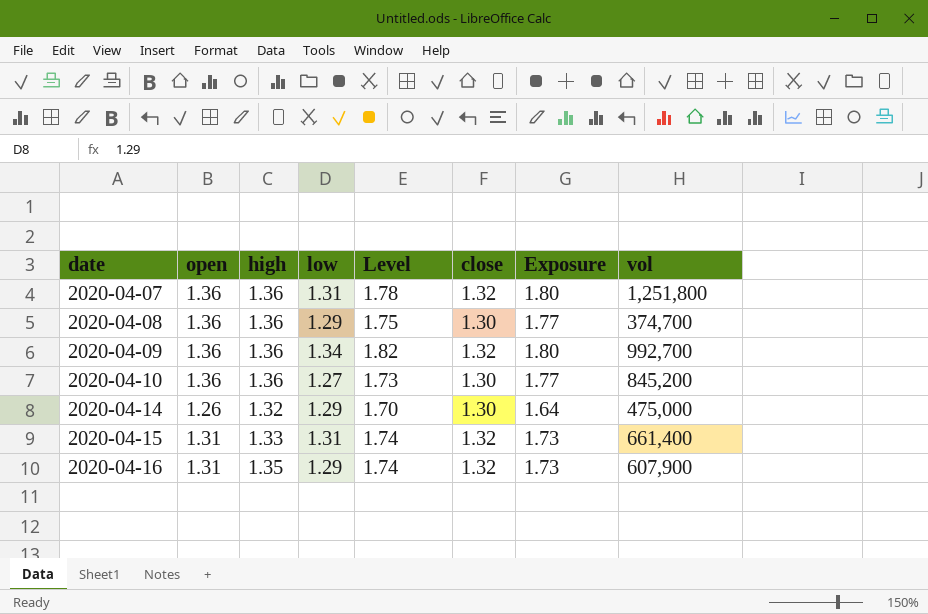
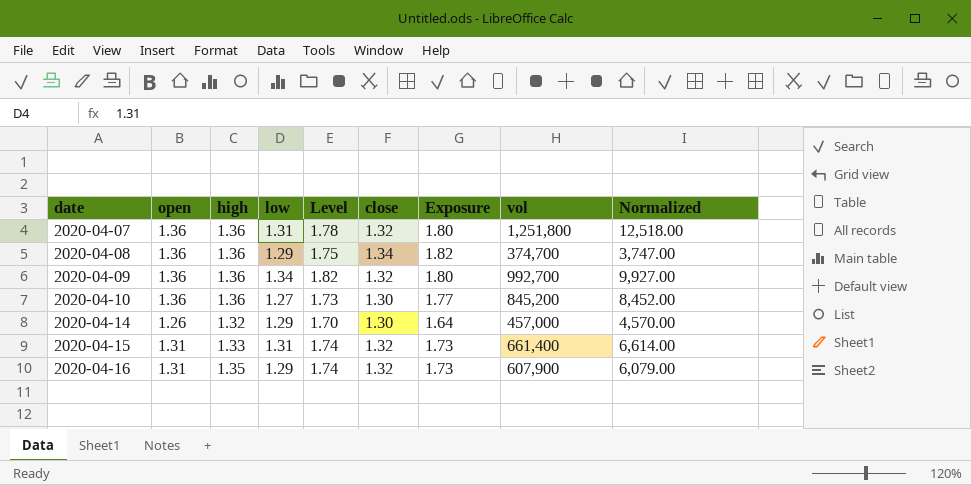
column Normalized | formula: none -> [vol] * 0.01
2020-04-08 | close: 1.30 -> 1.34
2020-04-08 | Exposure: 1.77 -> 1.82
2020-04-14 | vol: 475,000 -> 457,000

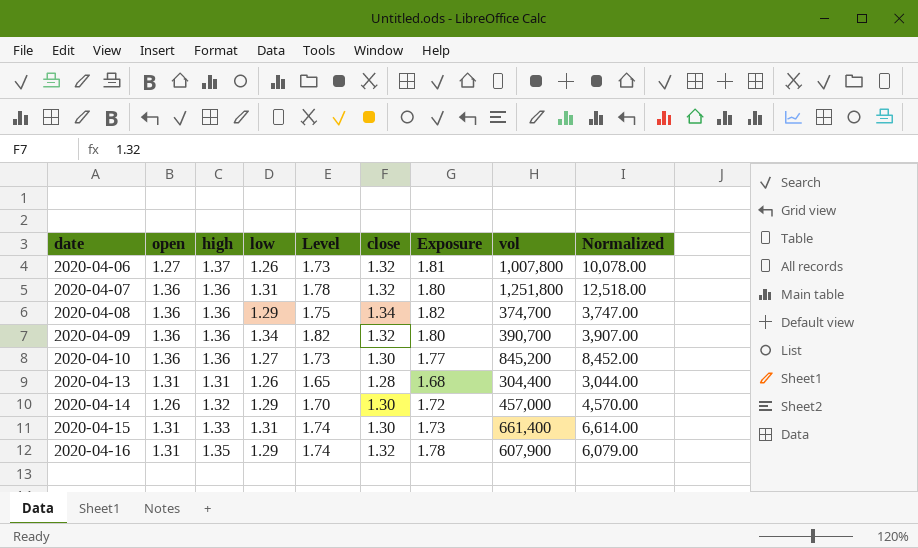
column Exposure | formula: [open] * [close] -> [high] * [close]
row 2020-04-06: none -> 1.27 | 1.37 | 1.26 | 1.73 | 1.32 | 1.81 | 1,007,800 | 10,078.00
2020-04-09 | vol: 992,700 -> 390,700
2020-04-09 | Normalized: 9,927.00 -> 3,907.00
row 2020-04-13: none -> 1.31 | 1.31 | 1.26 | 1.65 | 1.28 | 1.68 | 304,400 | 3,044.00
2020-04-15 | close: 1.32 -> 1.30

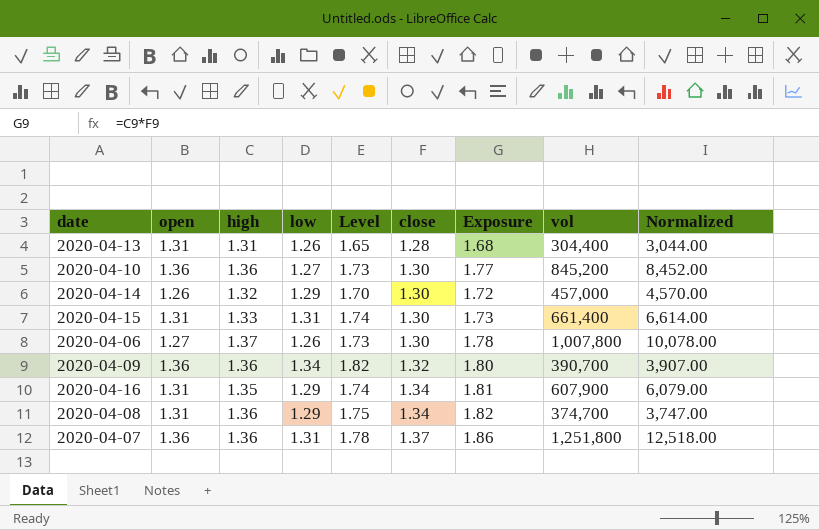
row order: date ascending -> close ascending
2020-04-06 | close: 1.32 -> 1.30
2020-04-06 | Exposure: 1.81 -> 1.78
2020-04-16 | close: 1.32 -> 1.34
2020-04-16 | Exposure: 1.78 -> 1.81
2020-04-08 | open: 1.36 -> 1.31
2020-04-07 | close: 1.32 -> 1.37
2020-04-07 | Exposure: 1.80 -> 1.86

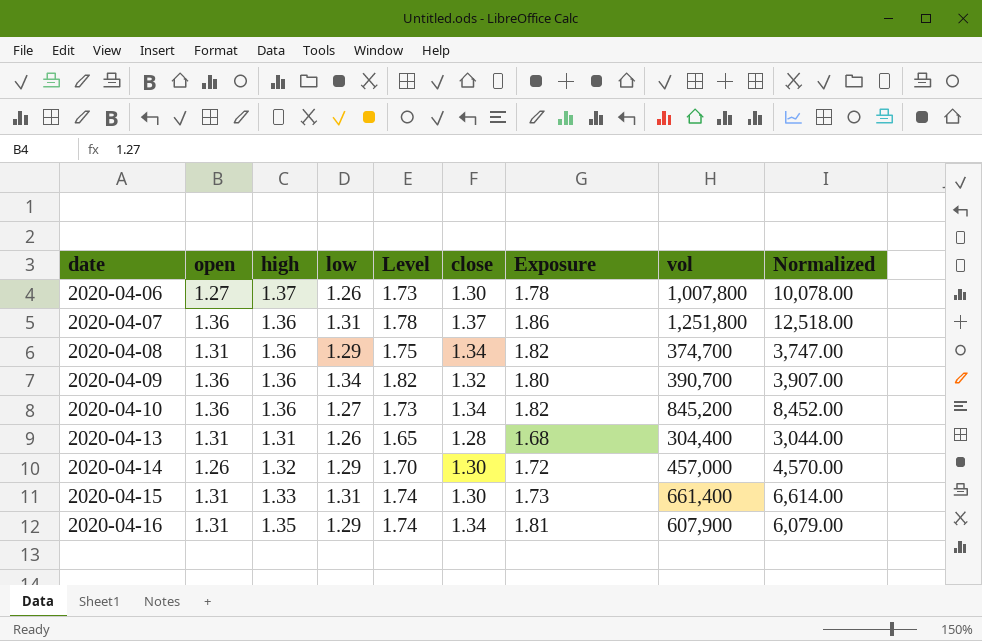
row order: close ascending -> date ascending
2020-04-10 | close: 1.30 -> 1.34
2020-04-10 | Exposure: 1.77 -> 1.82

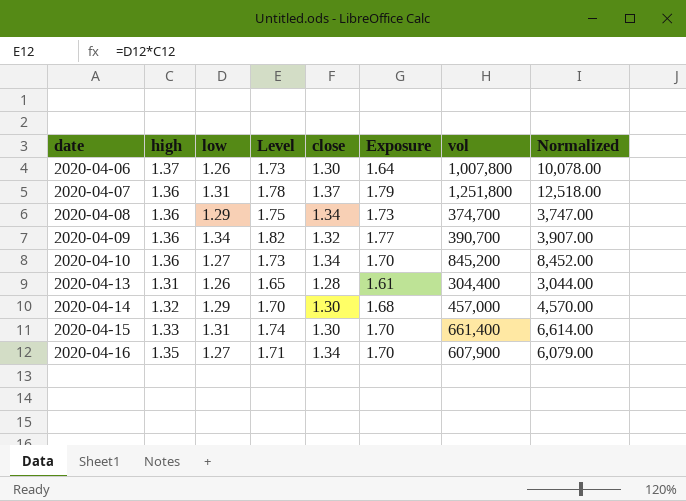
column open | position: 2 -> none
column Exposure | formula: [high] * [close] -> [low] * [close]
2020-04-16 | low: 1.29 -> 1.27
2020-04-16 | Level: 1.74 -> 1.71

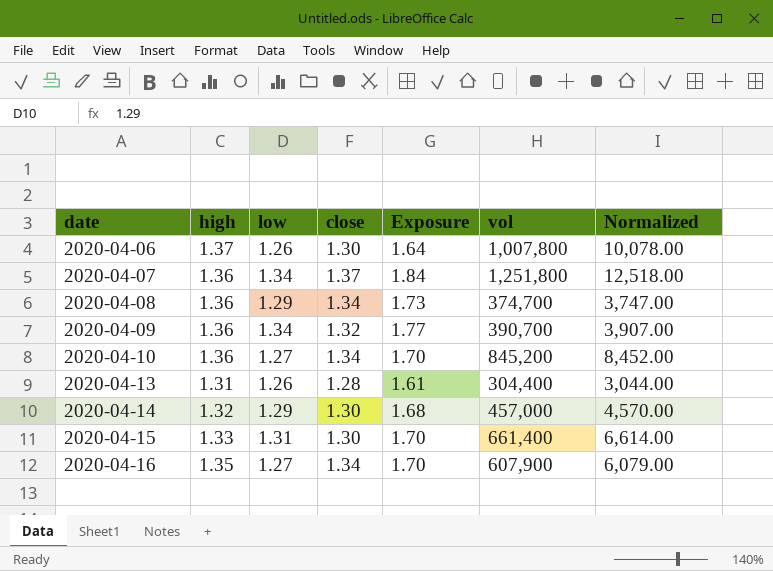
column Level | formula: [high] * [low] -> none
2020-04-07 | low: 1.31 -> 1.34
2020-04-07 | Exposure: 1.79 -> 1.84

